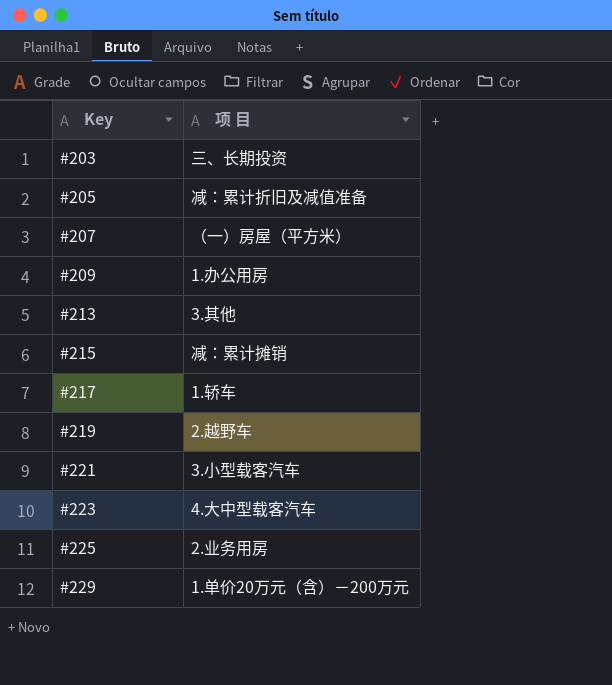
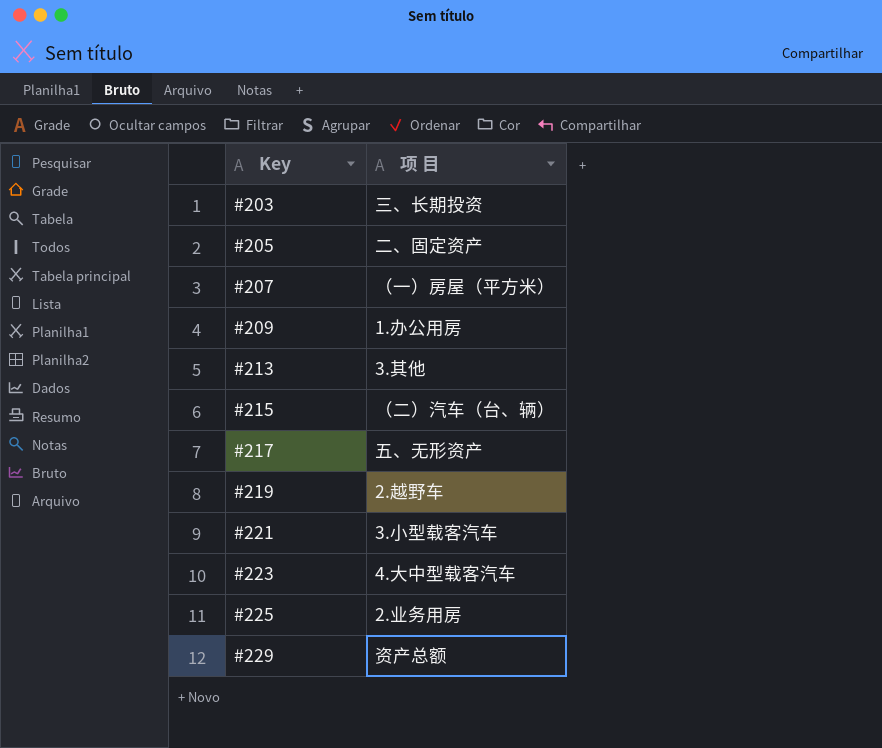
#205 | 项 目: 减：累计折旧及减值准备 -> 二、固定资产
#215 | 项 目: 减：累计摊销 -> （二）汽车（台、辆）
#217 | 项 目: 1.轿车 -> 五、无形资产
#229 | 项 目: 1.单价20万元（含）－200万元 -> 资产总额

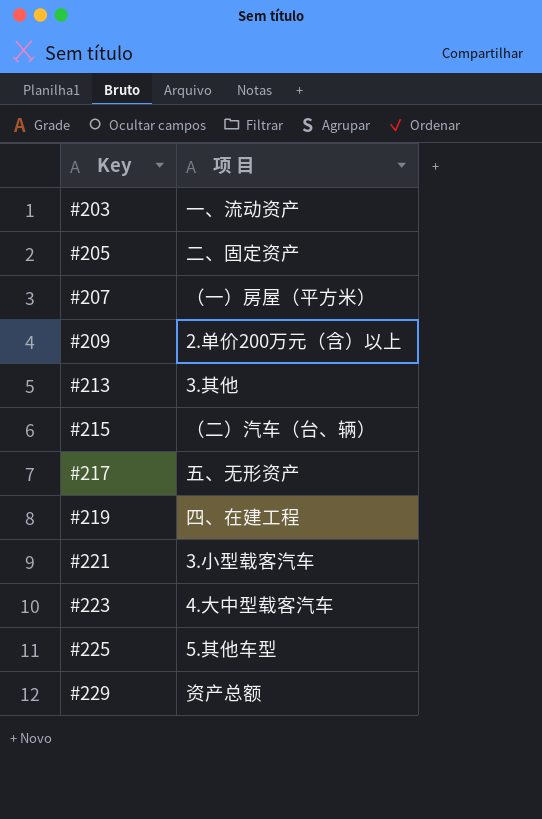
#203 | 项 目: 三、长期投资 -> 一、流动资产
#209 | 项 目: 1.办公用房 -> 2.单价200万元（含）以上
#219 | 项 目: 2.越野车 -> 四、在建工程
#225 | 项 目: 2.业务用房 -> 5.其他车型

